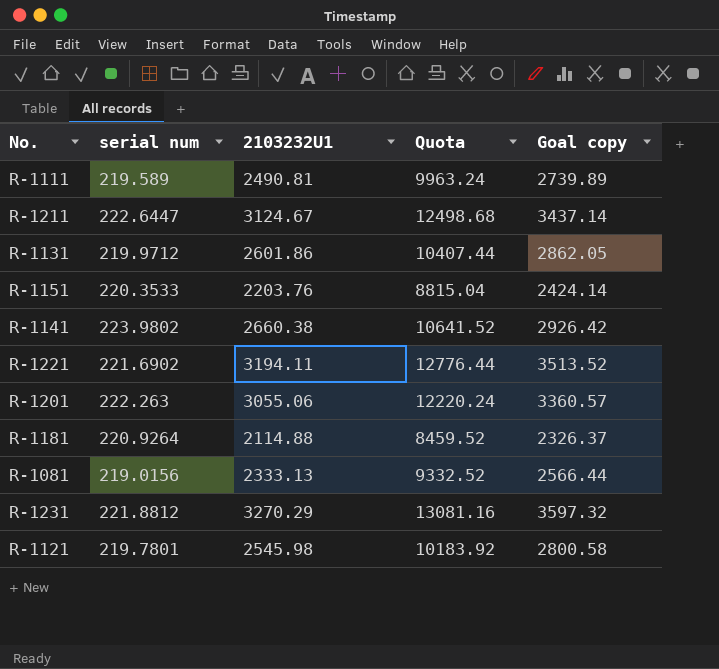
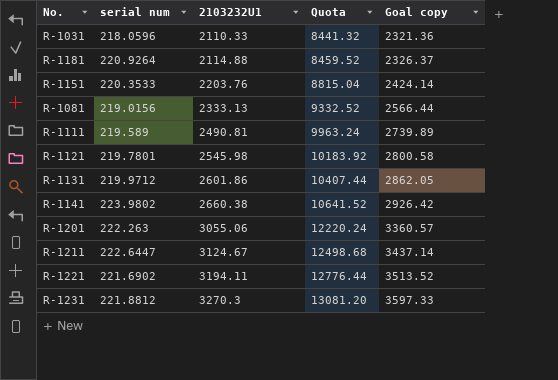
row order: none -> 2103232U1 ascending
row R-1031: none -> 218.0596 | 2110.33 | 8441.32 | 2321.36
R-1231 | 2103232U1: 3270.29 -> 3270.3
R-1231 | Quota: 13081.16 -> 13081.20
R-1231 | Goal copy: 3597.32 -> 3597.33

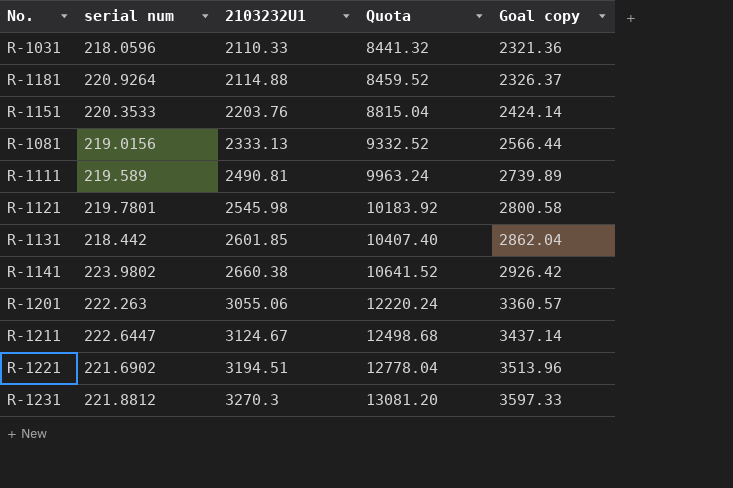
R-1131 | serial num: 219.9712 -> 218.442
R-1131 | 2103232U1: 2601.86 -> 2601.85
R-1131 | Quota: 10407.44 -> 10407.40
R-1131 | Goal copy: 2862.05 -> 2862.04
R-1221 | 2103232U1: 3194.11 -> 3194.51
R-1221 | Quota: 12776.44 -> 12778.04
R-1221 | Goal copy: 3513.52 -> 3513.96

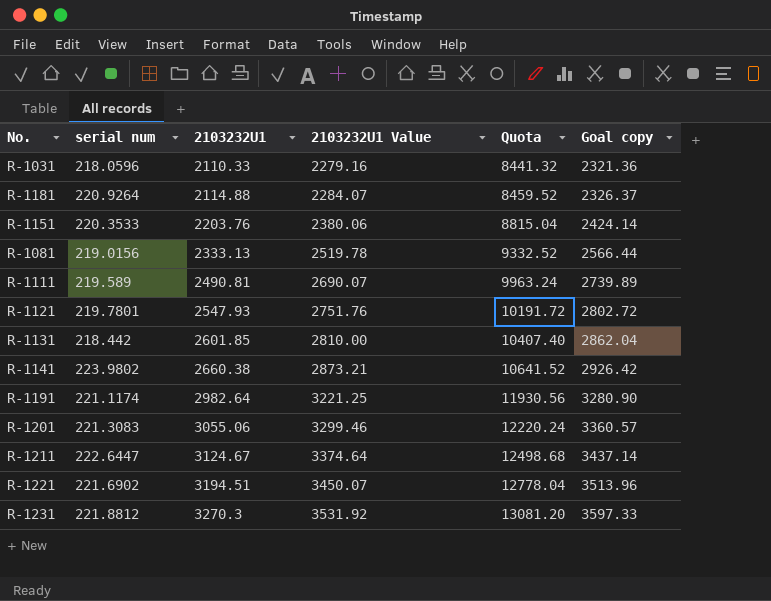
column 2103232U1 Value | formula: none -> [2103232U1] * 1.08
R-1121 | 2103232U1: 2545.98 -> 2547.93
R-1121 | Quota: 10183.92 -> 10191.72
R-1121 | Goal copy: 2800.58 -> 2802.72
row R-1191: none -> 221.1174 | 2982.64 | 3221.25 | 11930.56 | 3280.90
R-1201 | serial num: 222.263 -> 221.3083

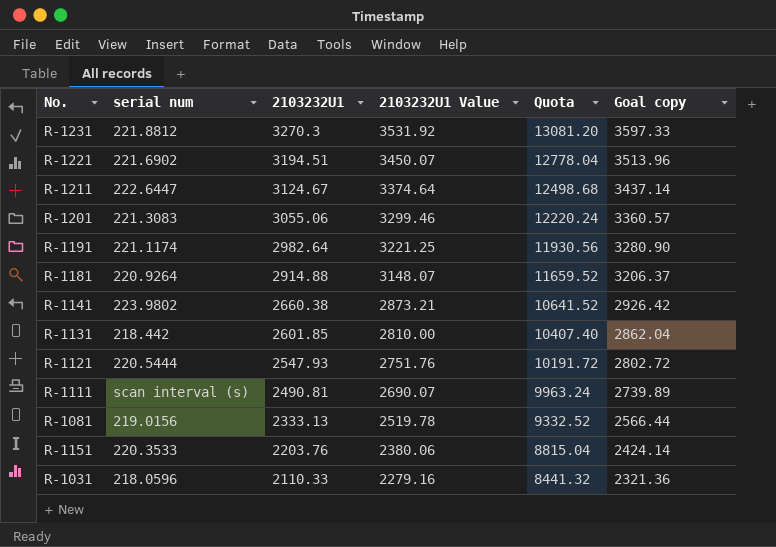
row order: 2103232U1 ascending -> 2103232U1 descending
R-1181 | 2103232U1: 2114.88 -> 2914.88
R-1181 | 2103232U1 Value: 2284.07 -> 3148.07
R-1181 | Quota: 8459.52 -> 11659.52
R-1181 | Goal copy: 2326.37 -> 3206.37
R-1121 | serial num: 219.7801 -> 220.5444
R-1111 | serial num: 219.589 -> scan interval (s)

